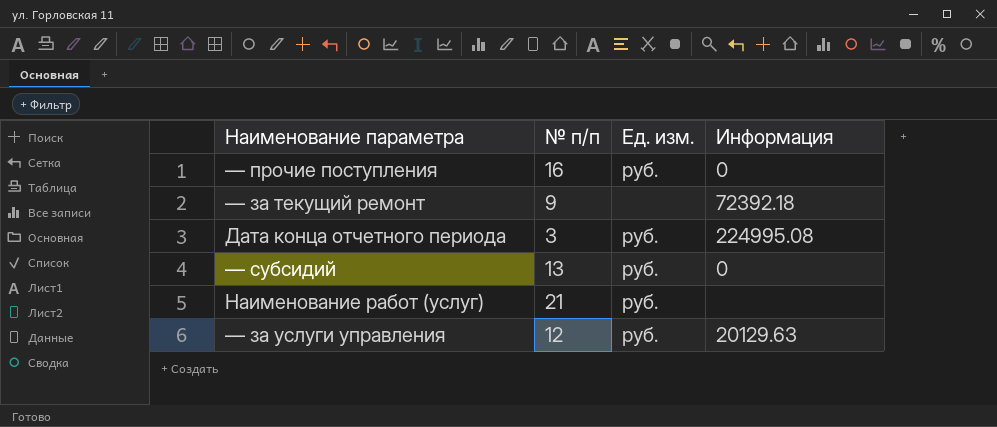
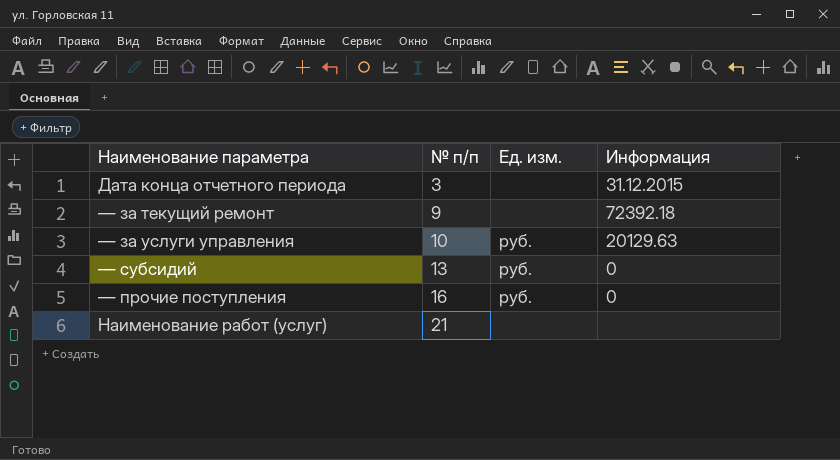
row order: none -> № п/п ascending
Дата конца отчетного периода | Ед. изм.: руб. -> none
Дата конца отчетного периода | Информация: 224995.08 -> 31.12.2015
— за услуги управления | № п/п: 12 -> 10
Наименование работ (услуг) | Ед. изм.: руб. -> none

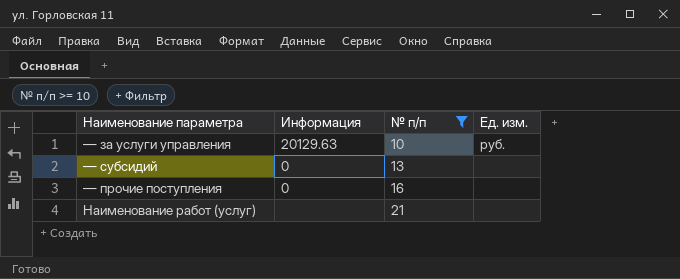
filter: none -> № п/п >= 10
column Информация | position: 4 -> 2
— субсидий | Ед. изм.: руб. -> none
— прочие поступления | Ед. изм.: руб. -> none

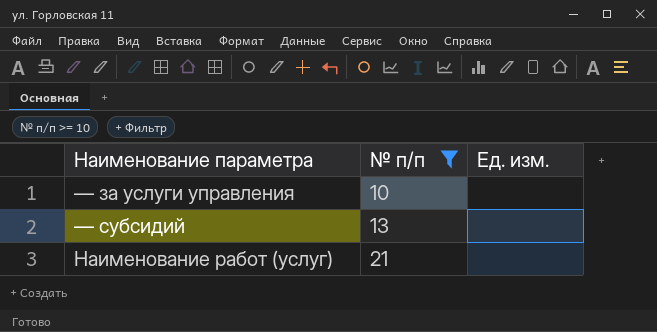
column Информация | position: 2 -> none
row — прочие поступления: 0 | 16 | none -> none
— за услуги управления | Ед. изм.: руб. -> none

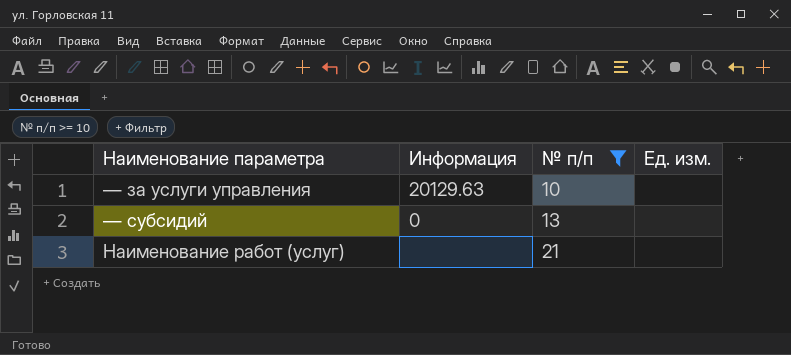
column Информация | position: none -> 2

